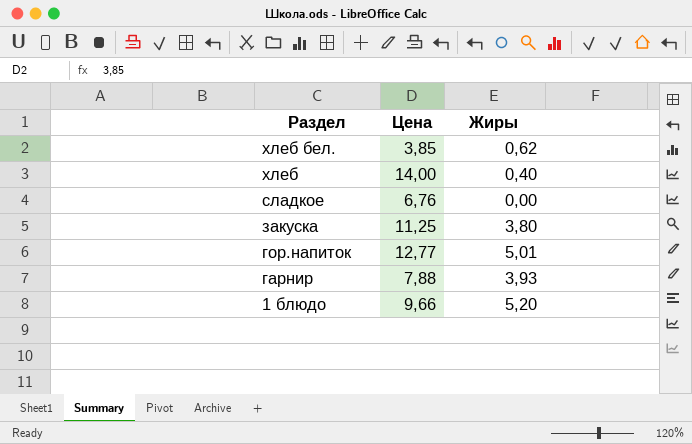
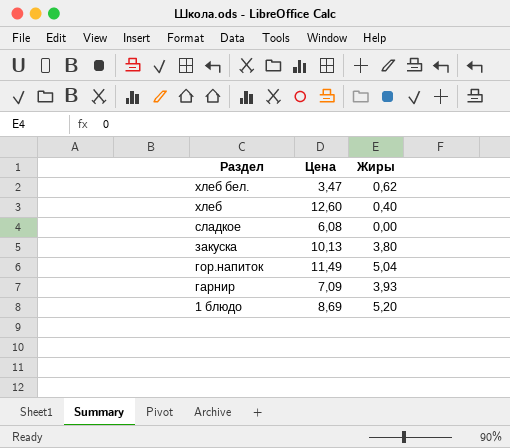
хлеб бел. | Цена: 3,85 -> 3,47
хлеб | Цена: 14,00 -> 12,60
сладкое | Цена: 6,76 -> 6,08
закуска | Цена: 11,25 -> 10,13
гор.напиток | Цена: 12,77 -> 11,49
гор.напиток | Жиры: 5,01 -> 5,04
гарнир | Цена: 7,88 -> 7,09
1 блюдо | Цена: 9,66 -> 8,69

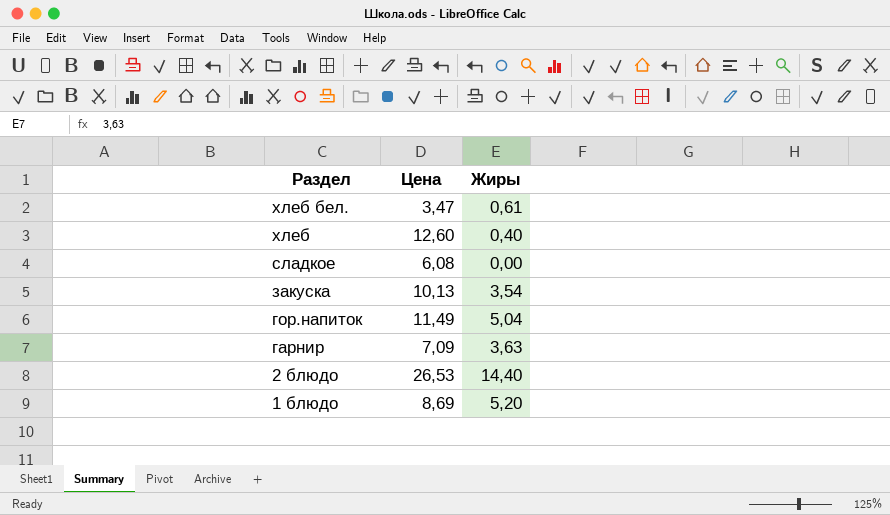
хлеб бел. | Жиры: 0,62 -> 0,61
закуска | Жиры: 3,80 -> 3,54
гарнир | Жиры: 3,93 -> 3,63
row 2 блюдо: none -> 26,53 | 14,40

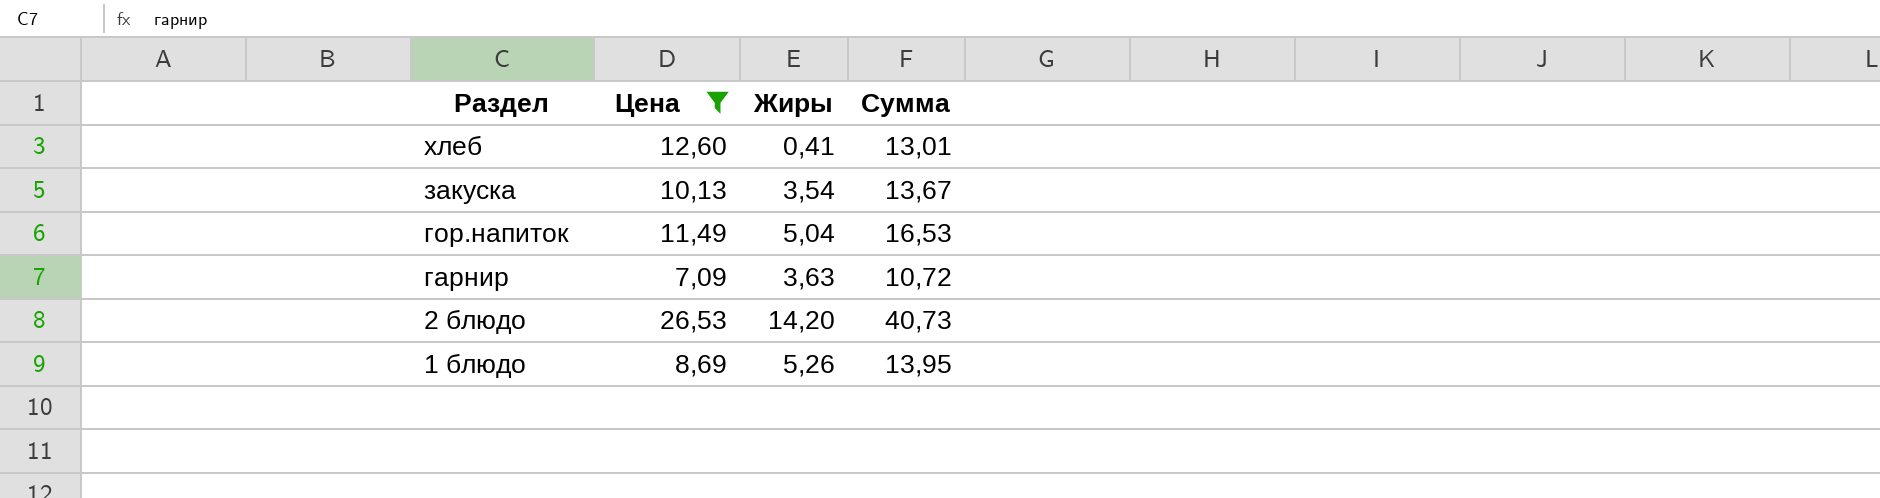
filter: none -> Цена >= 7,09
column Сумма | formula: none -> [Цена] + [Жиры]
хлеб | Жиры: 0,40 -> 0,41
2 блюдо | Жиры: 14,40 -> 14,20
1 блюдо | Жиры: 5,20 -> 5,26

